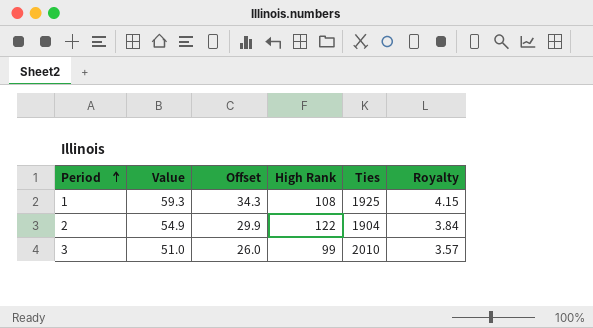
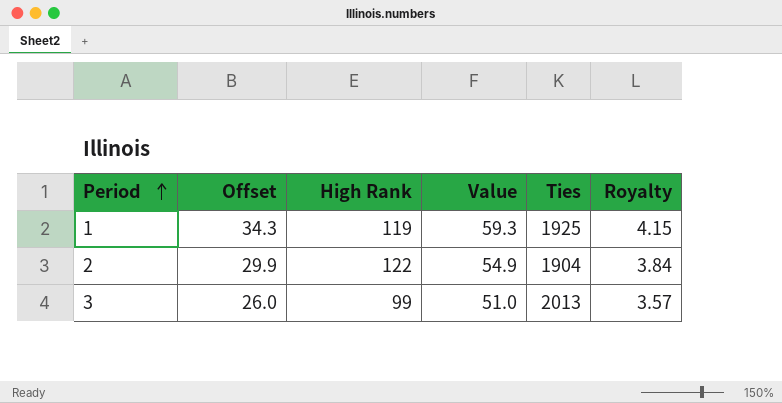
column Value | position: 2 -> 4
1 | High Rank: 108 -> 119
3 | Ties: 2010 -> 2013

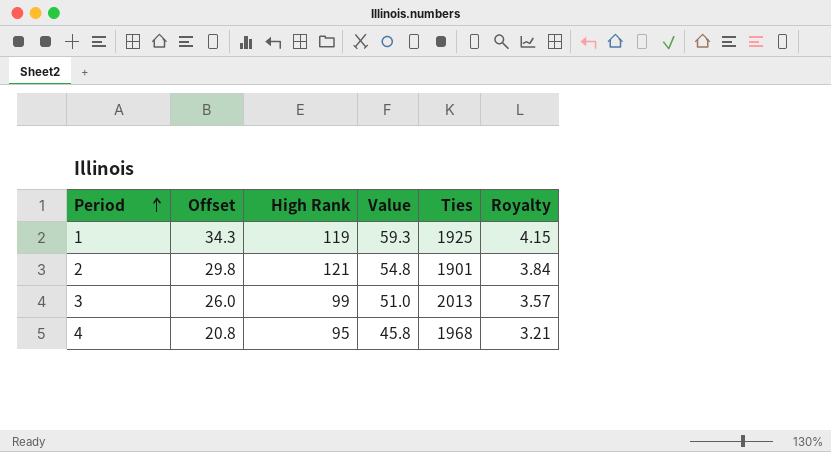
2 | Offset: 29.9 -> 29.8
2 | High Rank: 122 -> 121
2 | Value: 54.9 -> 54.8
2 | Ties: 1904 -> 1901
row 4: none -> 20.8 | 95 | 45.8 | 1968 | 3.21

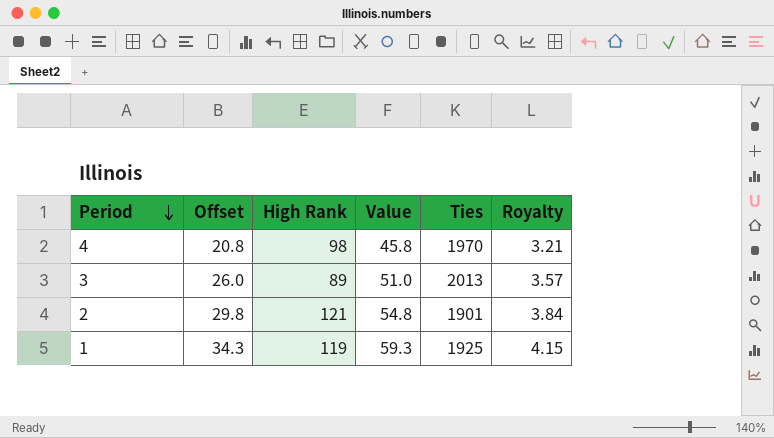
row order: Period ascending -> Period descending
4 | High Rank: 95 -> 98
4 | Ties: 1968 -> 1970
3 | High Rank: 99 -> 89

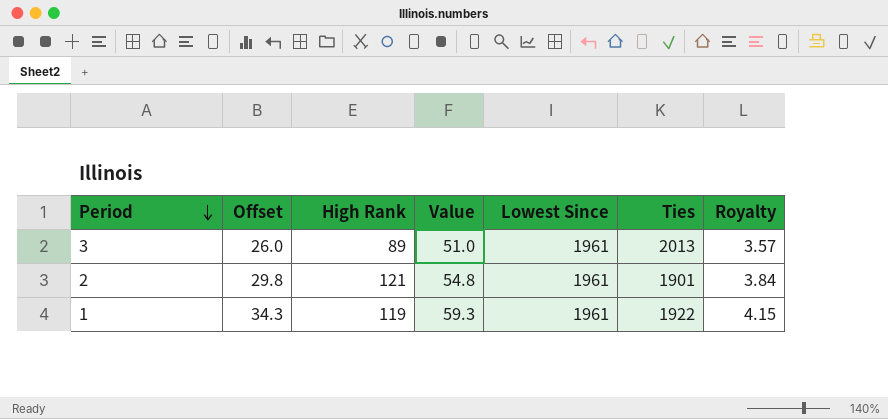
column Lowest Since | position: none -> 5
row 4: 20.8 | 98 | 45.8 | 1970 | 3.21 -> none
1 | Ties: 1925 -> 1922

